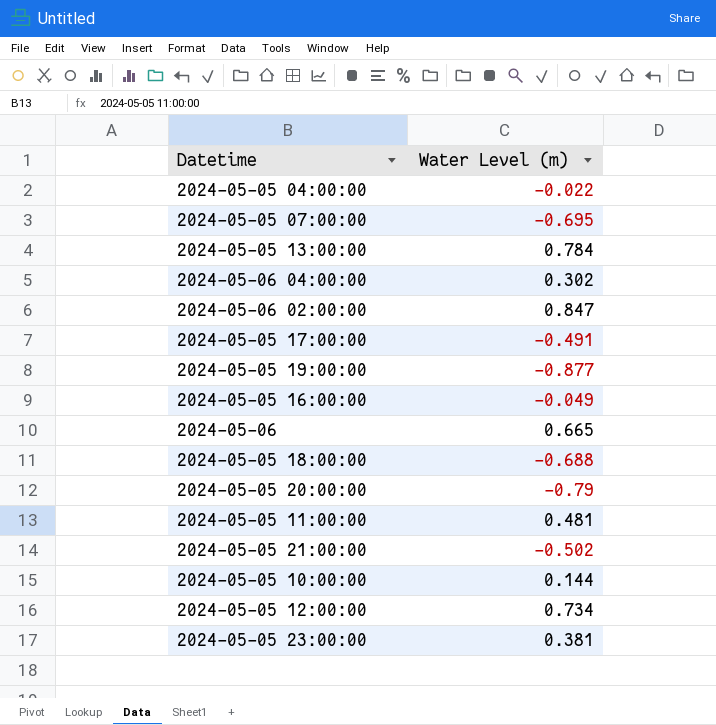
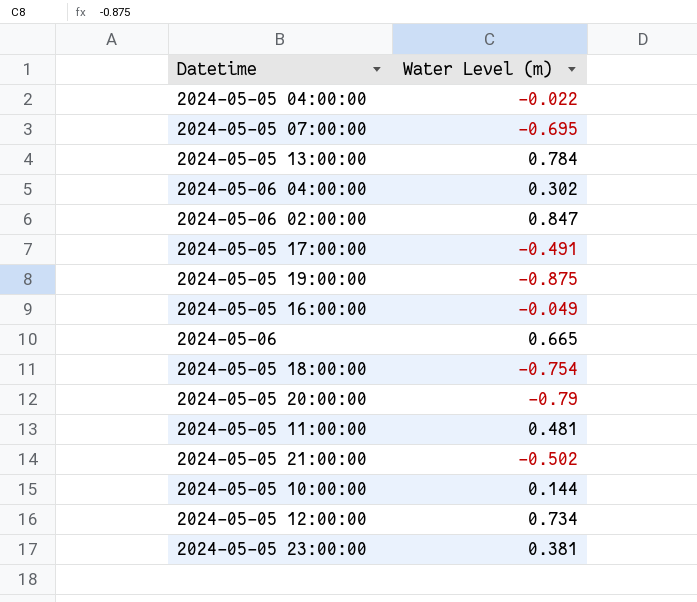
2024-05-05 19:00:00 | Water Level (m): -0.877 -> -0.875
2024-05-05 18:00:00 | Water Level (m): -0.688 -> -0.754

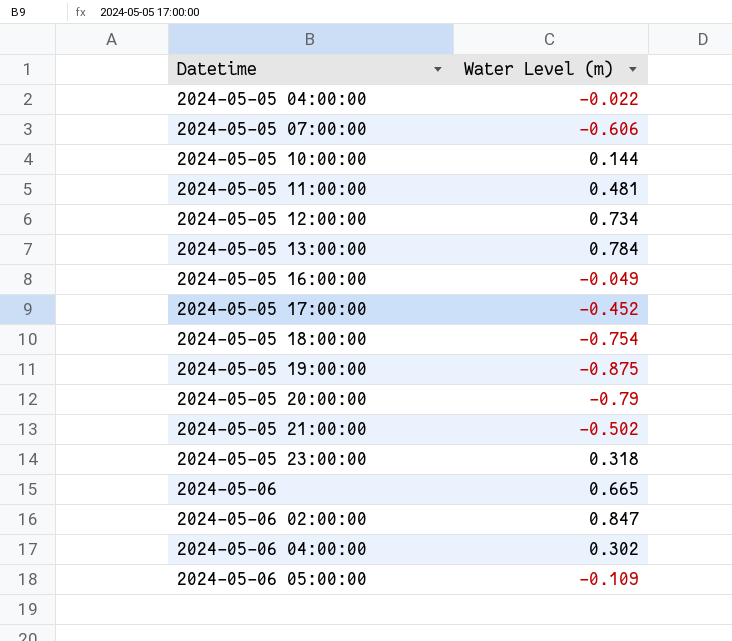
row order: none -> Datetime ascending
2024-05-05 07:00:00 | Water Level (m): -0.695 -> -0.606
2024-05-05 17:00:00 | Water Level (m): -0.491 -> -0.452
2024-05-05 23:00:00 | Water Level (m): 0.381 -> 0.318
row 2024-05-06 05:00:00: none -> -0.109

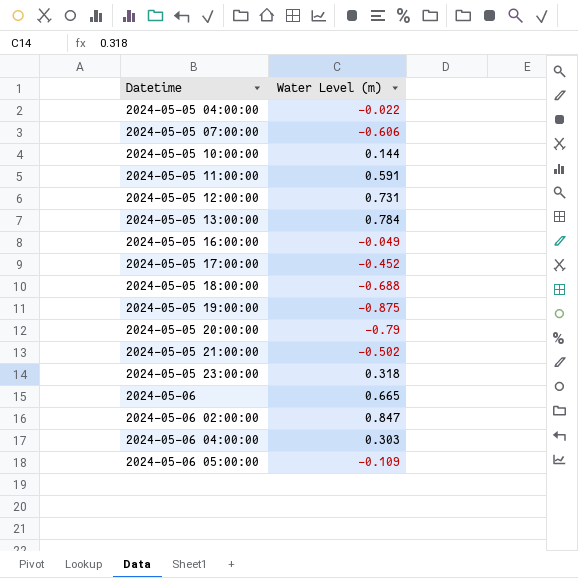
2024-05-05 11:00:00 | Water Level (m): 0.481 -> 0.591
2024-05-05 12:00:00 | Water Level (m): 0.734 -> 0.731
2024-05-05 18:00:00 | Water Level (m): -0.754 -> -0.688
2024-05-06 04:00:00 | Water Level (m): 0.302 -> 0.303

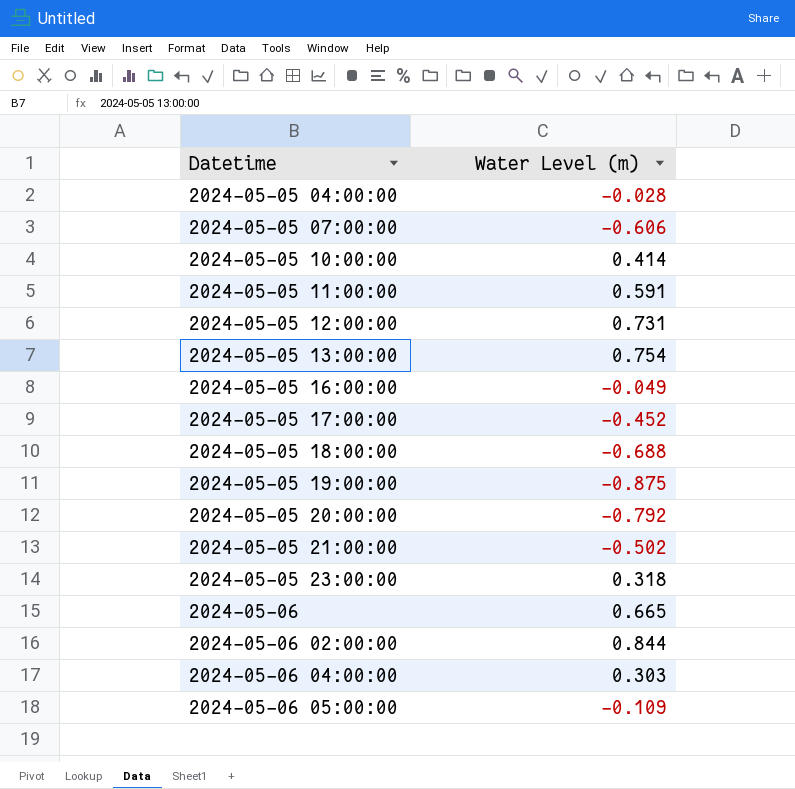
2024-05-05 04:00:00 | Water Level (m): -0.022 -> -0.028
2024-05-05 10:00:00 | Water Level (m): 0.144 -> 0.414
2024-05-05 13:00:00 | Water Level (m): 0.784 -> 0.754
2024-05-05 20:00:00 | Water Level (m): -0.79 -> -0.792
2024-05-06 02:00:00 | Water Level (m): 0.847 -> 0.844

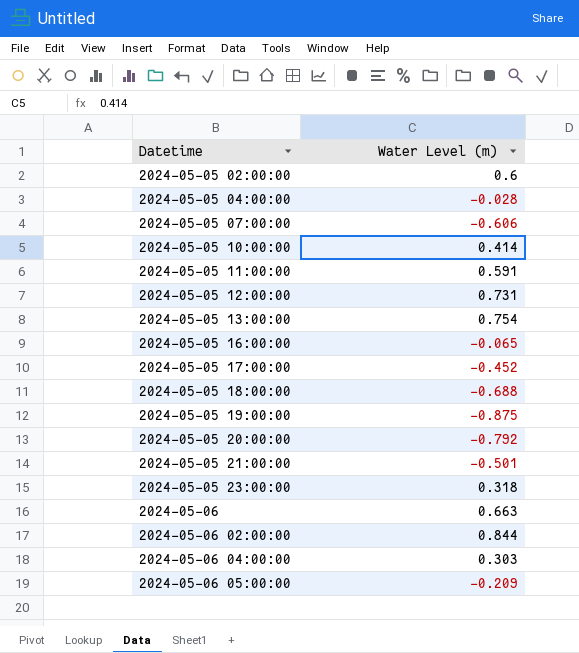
row 2024-05-05 02:00:00: none -> 0.6
2024-05-05 16:00:00 | Water Level (m): -0.049 -> -0.065
2024-05-05 21:00:00 | Water Level (m): -0.502 -> -0.501
2024-05-06 | Water Level (m): 0.665 -> 0.663
2024-05-06 05:00:00 | Water Level (m): -0.109 -> -0.209

